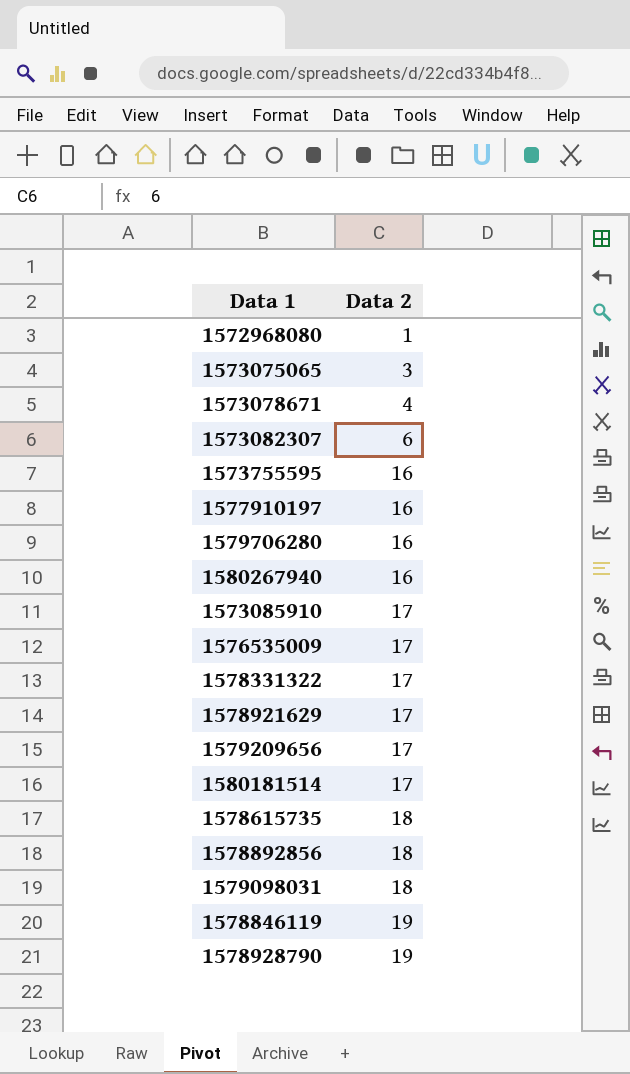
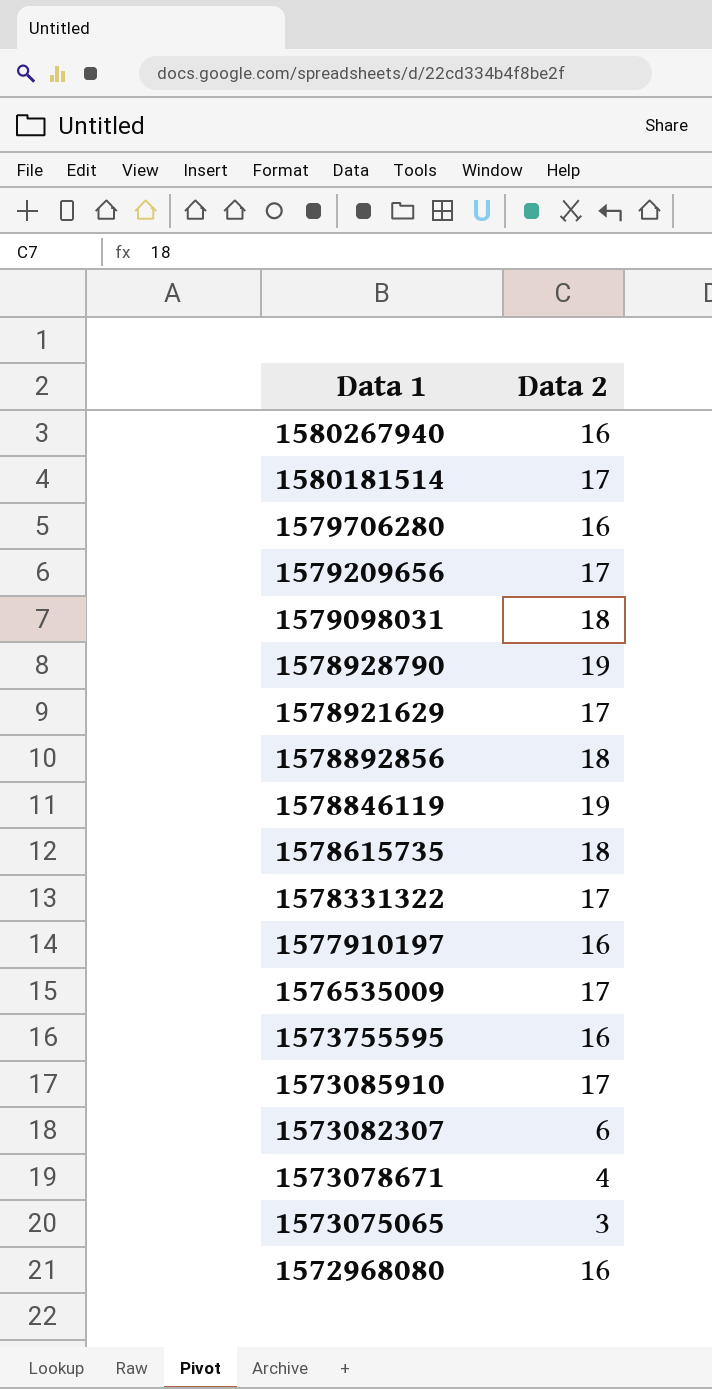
row order: Data 2 ascending -> Data 1 descending
1572968080 | Data 2: 1 -> 16

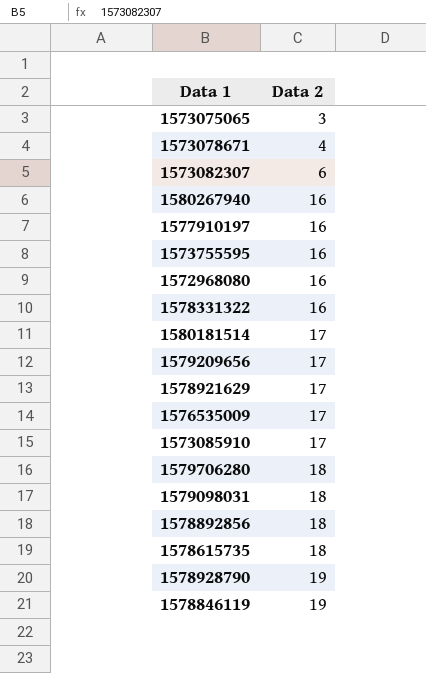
row order: Data 1 descending -> Data 2 ascending
1578331322 | Data 2: 17 -> 16
1579706280 | Data 2: 16 -> 18

